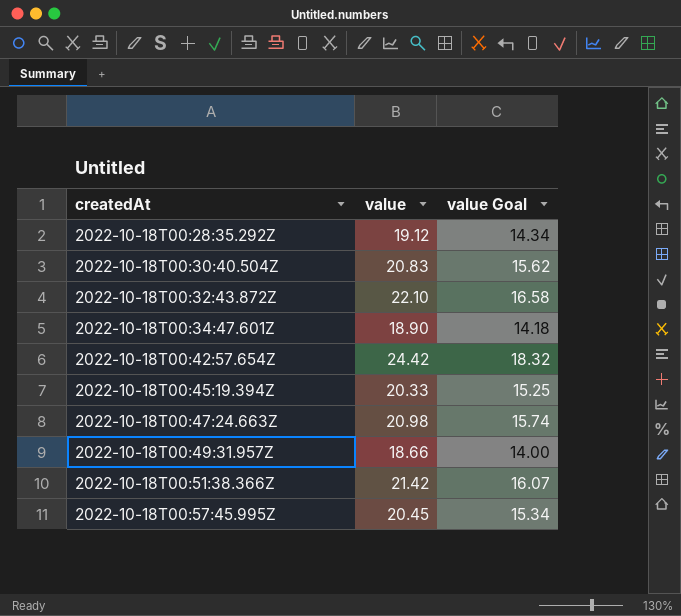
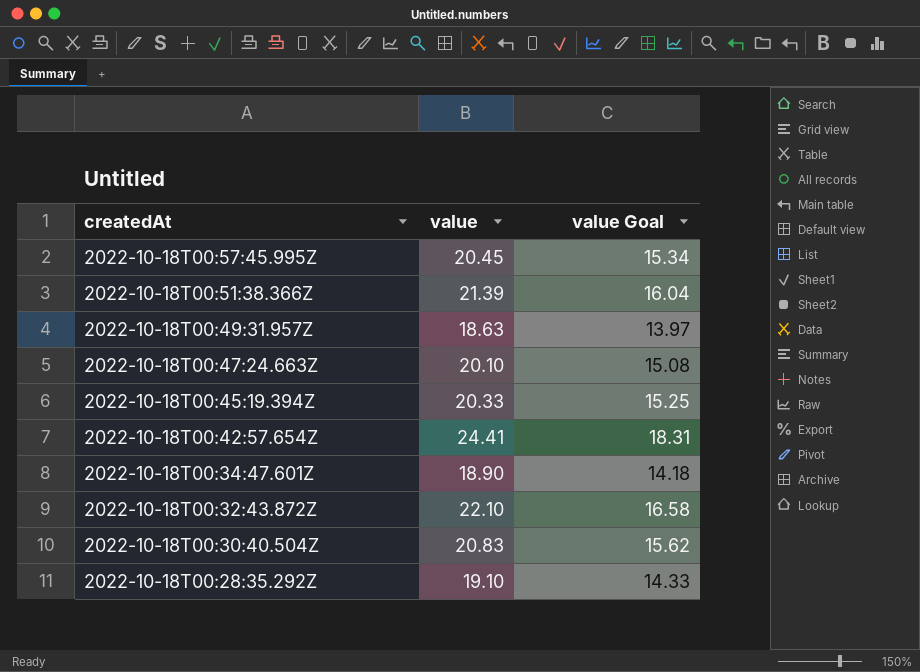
row order: createdAt ascending -> createdAt descending
2022-10-18T00:51:38.366Z | value: 21.42 -> 21.39
2022-10-18T00:51:38.366Z | value Goal: 16.07 -> 16.04
2022-10-18T00:49:31.957Z | value: 18.66 -> 18.63
2022-10-18T00:49:31.957Z | value Goal: 14.00 -> 13.97
2022-10-18T00:47:24.663Z | value: 20.98 -> 20.10
2022-10-18T00:47:24.663Z | value Goal: 15.74 -> 15.08
2022-10-18T00:42:57.654Z | value: 24.42 -> 24.41
2022-10-18T00:42:57.654Z | value Goal: 18.32 -> 18.31
2022-10-18T00:28:35.292Z | value: 19.12 -> 19.10
2022-10-18T00:28:35.292Z | value Goal: 14.34 -> 14.33

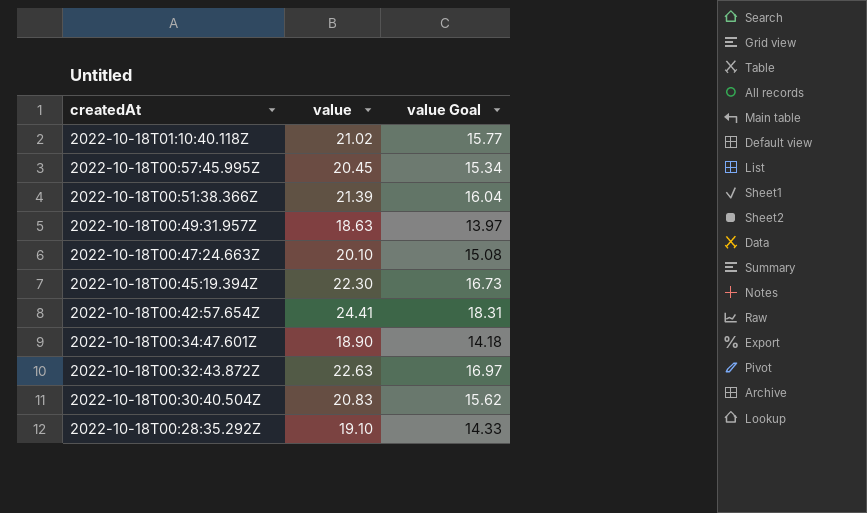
row 2022-10-18T01:10:40.118Z: none -> 21.02 | 15.77
2022-10-18T00:45:19.394Z | value: 20.33 -> 22.30
2022-10-18T00:45:19.394Z | value Goal: 15.25 -> 16.73
2022-10-18T00:32:43.872Z | value: 22.10 -> 22.63
2022-10-18T00:32:43.872Z | value Goal: 16.58 -> 16.97

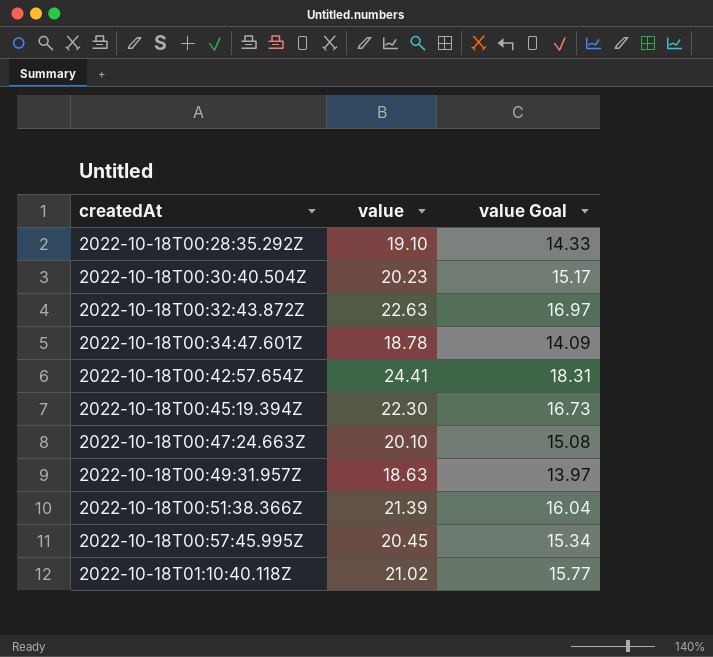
row order: createdAt descending -> createdAt ascending
2022-10-18T00:30:40.504Z | value: 20.83 -> 20.23
2022-10-18T00:30:40.504Z | value Goal: 15.62 -> 15.17
2022-10-18T00:34:47.601Z | value: 18.90 -> 18.78
2022-10-18T00:34:47.601Z | value Goal: 14.18 -> 14.09

